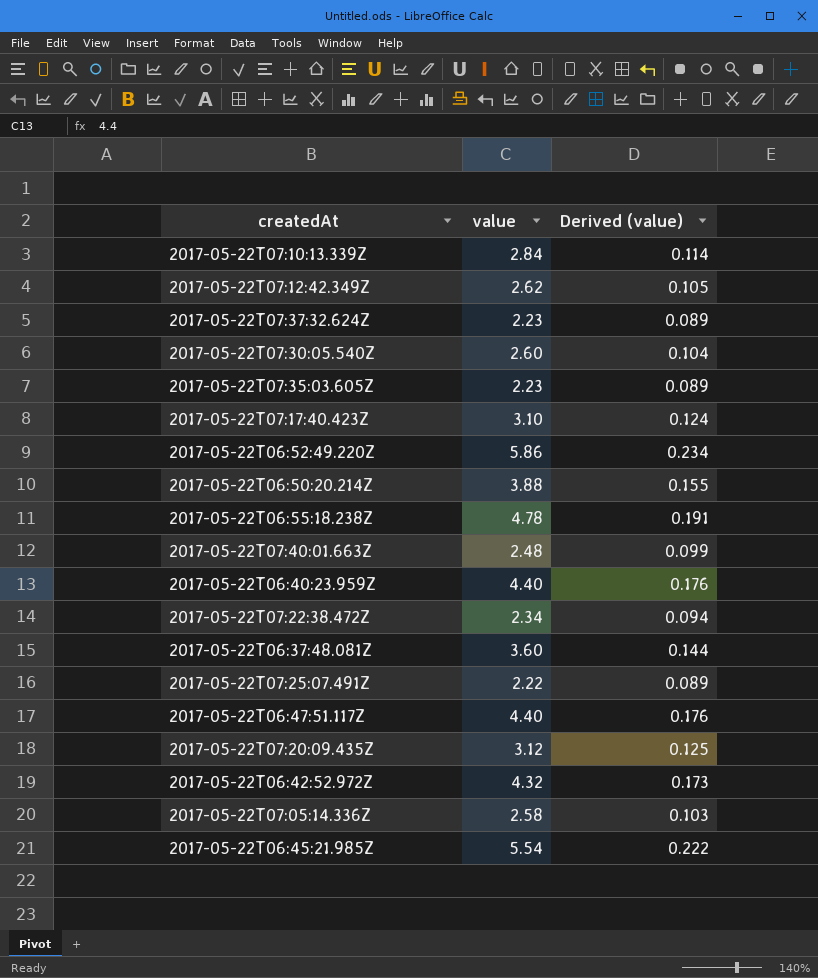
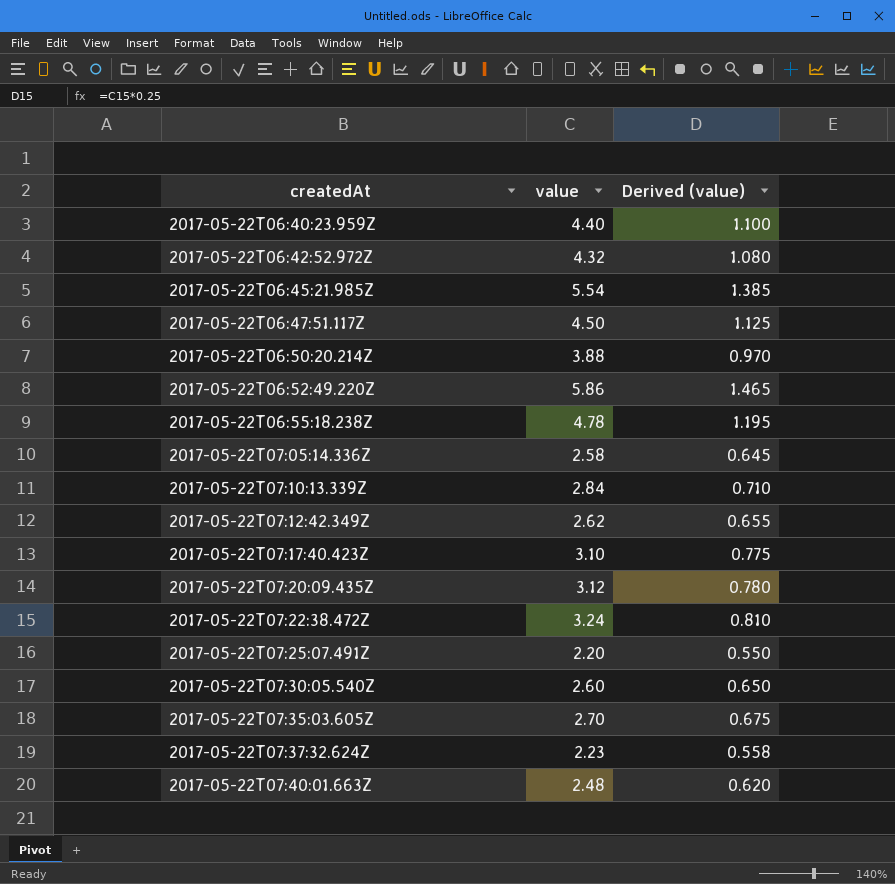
row order: none -> createdAt ascending
column Derived (value) | formula: [value] * 0.04 -> [value] * 0.25
row 2017-05-22T06:37:48.081Z: 3.60 | 0.144 -> none
2017-05-22T06:47:51.117Z | value: 4.40 -> 4.50
2017-05-22T07:22:38.472Z | value: 2.34 -> 3.24
2017-05-22T07:25:07.491Z | value: 2.22 -> 2.20
2017-05-22T07:35:03.605Z | value: 2.23 -> 2.70

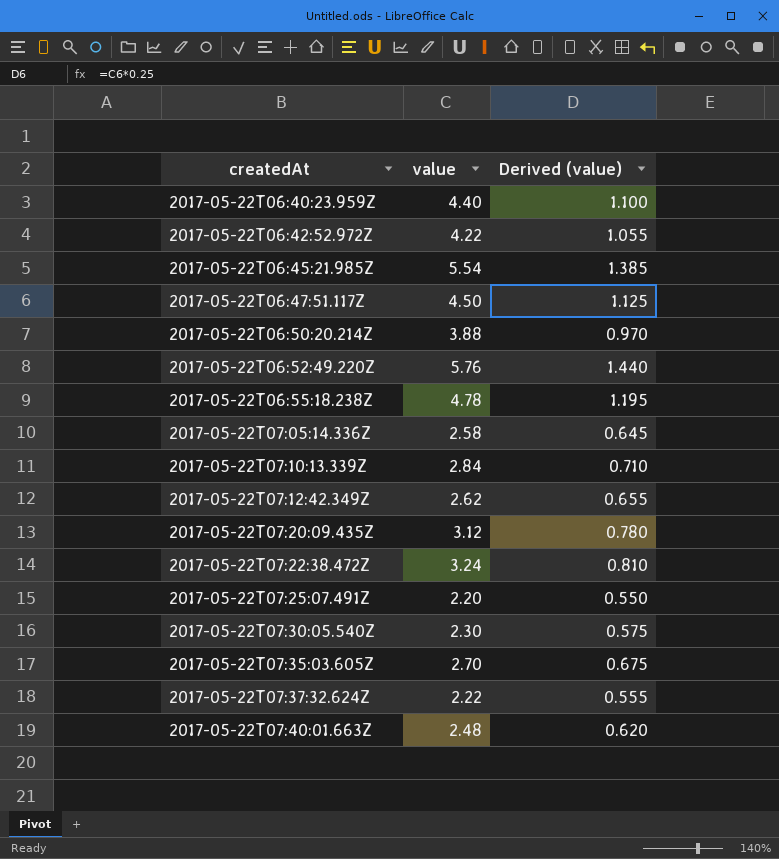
row 2017-05-22T07:17:40.423Z: 3.10 | 0.775 -> none
2017-05-22T06:42:52.972Z | value: 4.32 -> 4.22
2017-05-22T06:42:52.972Z | Derived (value): 1.080 -> 1.055
2017-05-22T06:52:49.220Z | value: 5.86 -> 5.76
2017-05-22T06:52:49.220Z | Derived (value): 1.465 -> 1.440
2017-05-22T07:30:05.540Z | value: 2.60 -> 2.30
2017-05-22T07:30:05.540Z | Derived (value): 0.650 -> 0.575
2017-05-22T07:37:32.624Z | value: 2.23 -> 2.22
2017-05-22T07:37:32.624Z | Derived (value): 0.558 -> 0.555

